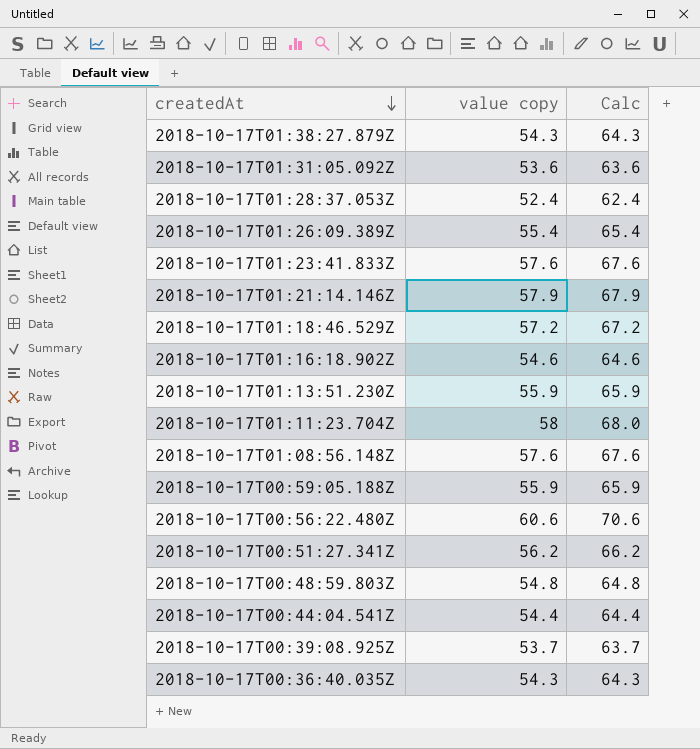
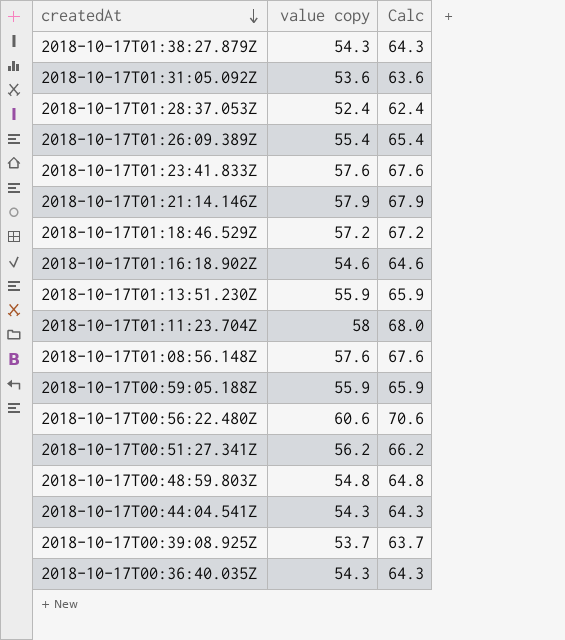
2018-10-17T00:44:04.541Z | value copy: 54.4 -> 54.3
2018-10-17T00:44:04.541Z | Calc: 64.4 -> 64.3

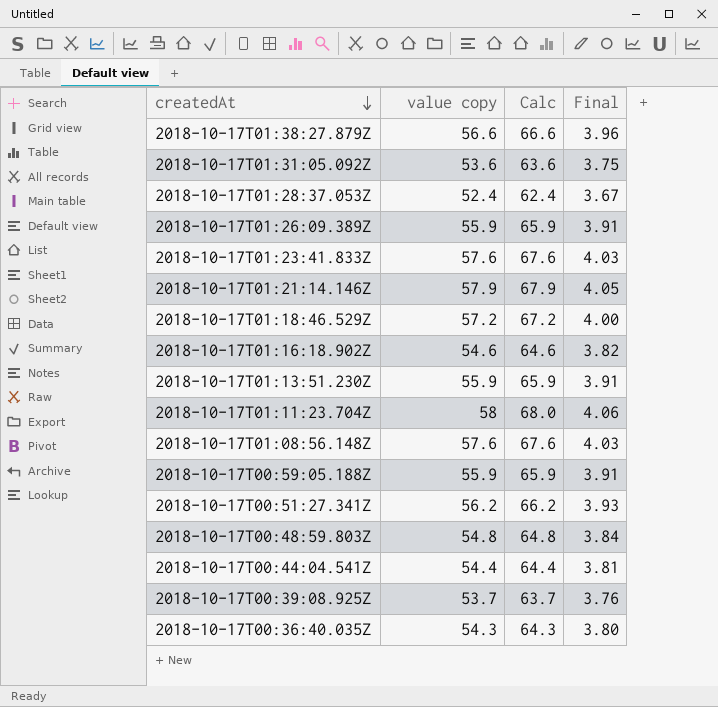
column Final | formula: none -> [value copy] * 0.07
row 2018-10-17T00:56:22.480Z: 60.6 | 70.6 -> none
2018-10-17T01:38:27.879Z | value copy: 54.3 -> 56.6
2018-10-17T01:38:27.879Z | Calc: 64.3 -> 66.6
2018-10-17T01:26:09.389Z | value copy: 55.4 -> 55.9
2018-10-17T01:26:09.389Z | Calc: 65.4 -> 65.9
2018-10-17T00:44:04.541Z | value copy: 54.3 -> 54.4
2018-10-17T00:44:04.541Z | Calc: 64.3 -> 64.4

